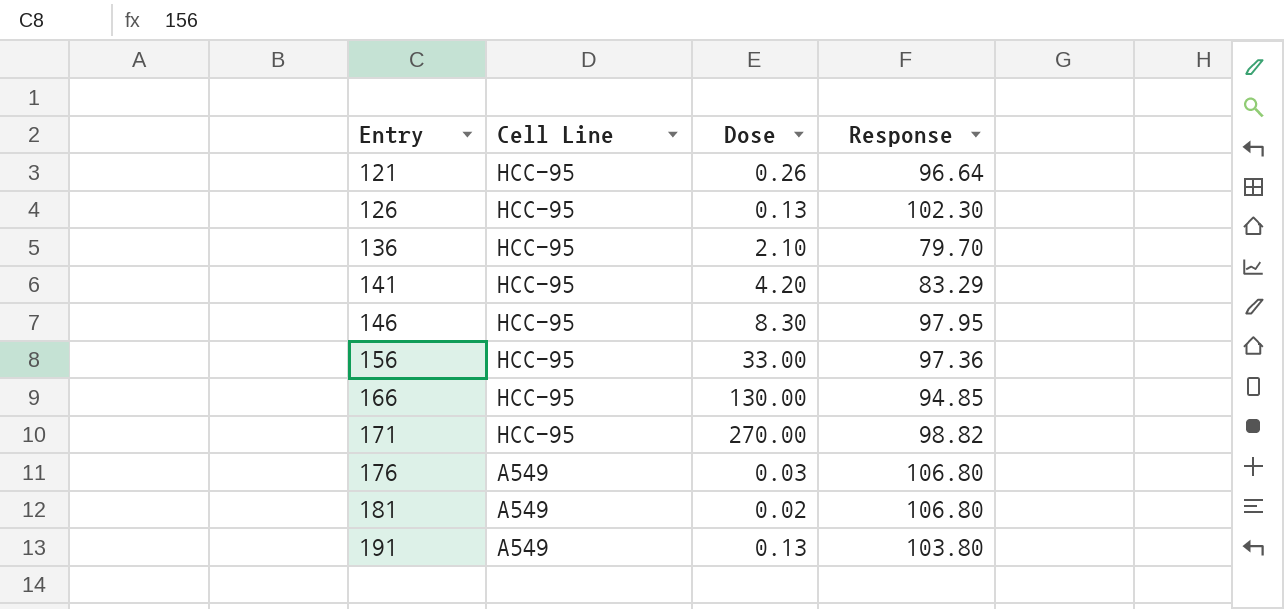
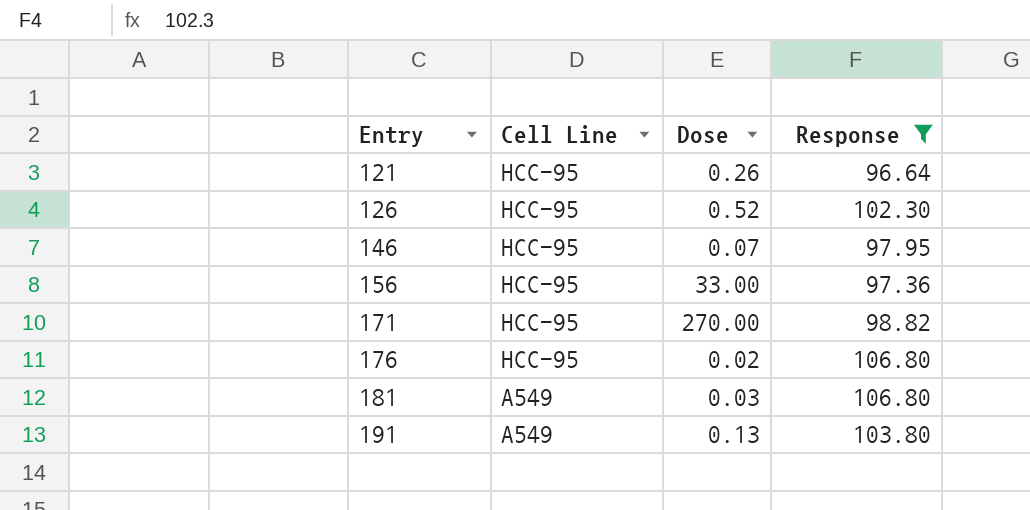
filter: none -> Response >= 96.64
126 | Dose: 0.13 -> 0.52
146 | Dose: 8.30 -> 0.07
176 | Cell Line: A549 -> HCC-95
176 | Dose: 0.03 -> 0.02
181 | Dose: 0.02 -> 0.03

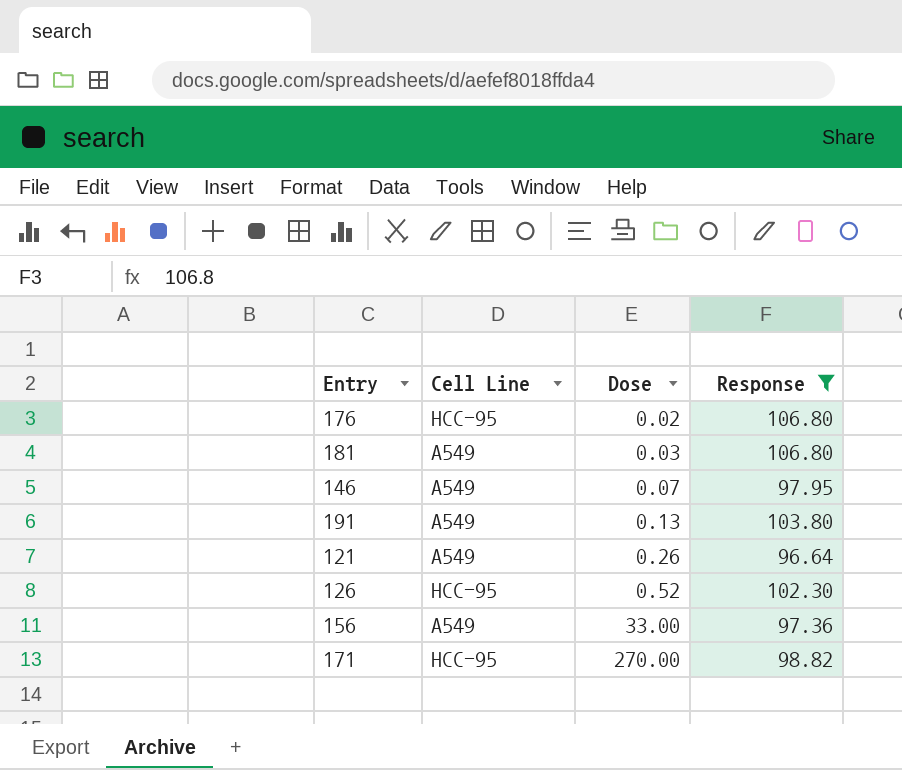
row order: Entry ascending -> Dose ascending
146 | Cell Line: HCC-95 -> A549
121 | Cell Line: HCC-95 -> A549
156 | Cell Line: HCC-95 -> A549

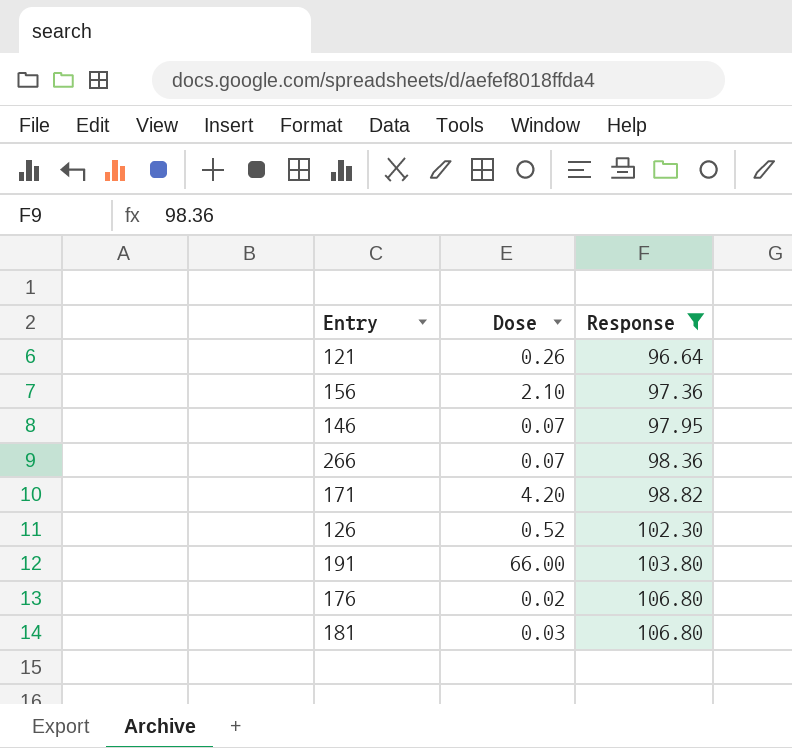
row order: Dose ascending -> Response ascending
column Cell Line | position: 2 -> none
156 | Dose: 33.00 -> 2.10
row 266: none -> 0.07 | 98.36
171 | Dose: 270.00 -> 4.20
191 | Dose: 0.13 -> 66.00

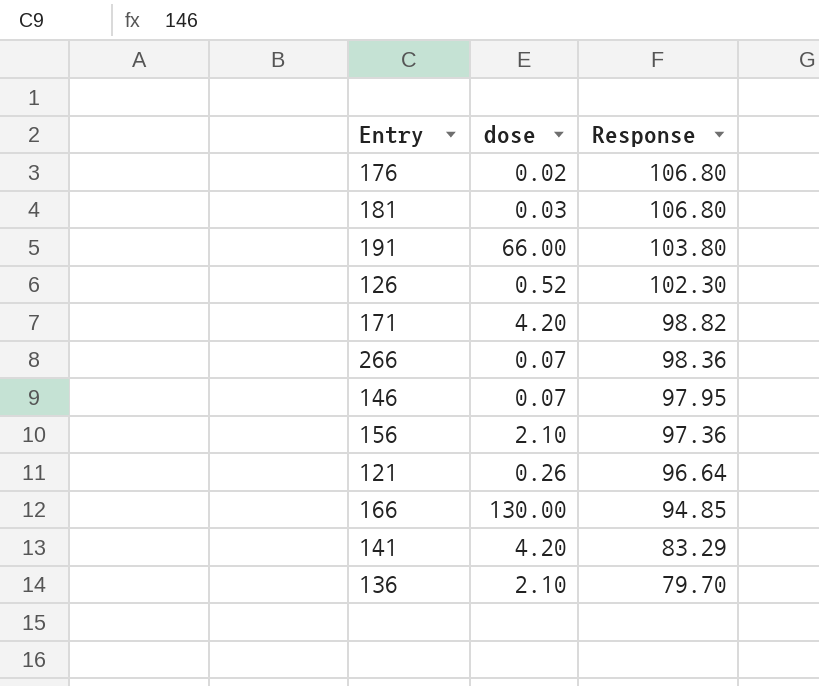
filter: Response >= 96.64 -> none
row order: Response ascending -> Response descending
column name: Dose -> dose

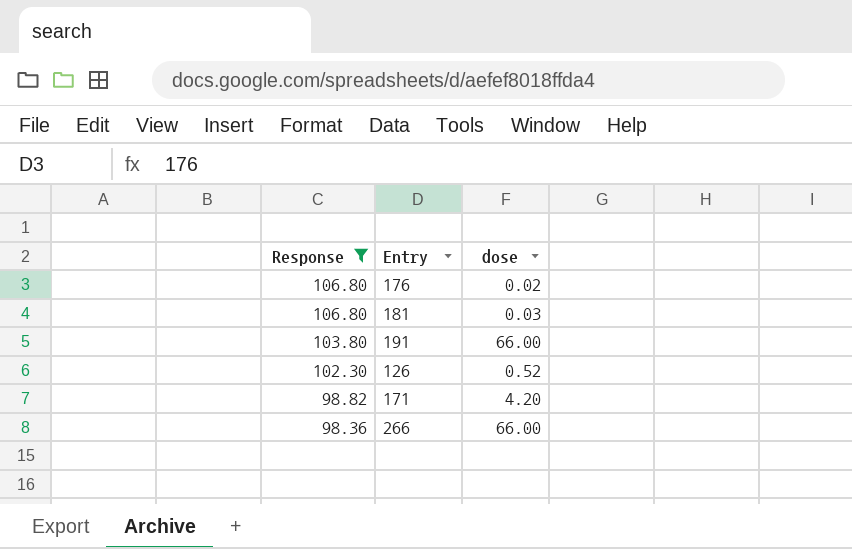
filter: none -> Response >= 98.36
column Response | position: 3 -> 1
266 | dose: 0.07 -> 66.00

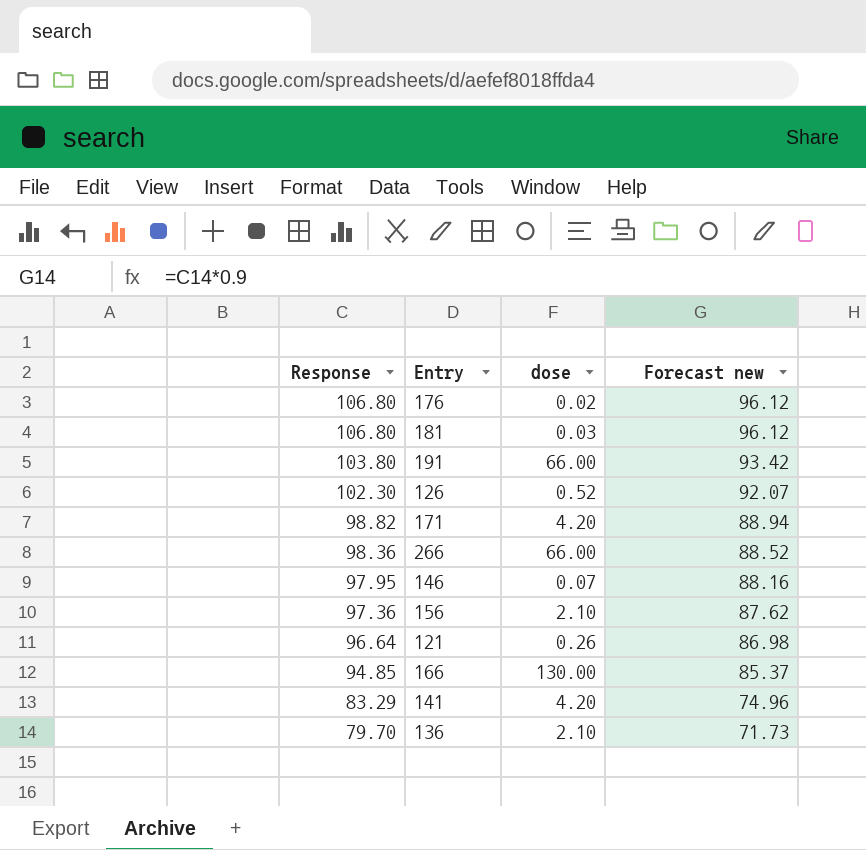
filter: Response >= 98.36 -> none
column Forecast new | formula: none -> [Response] * 0.9

